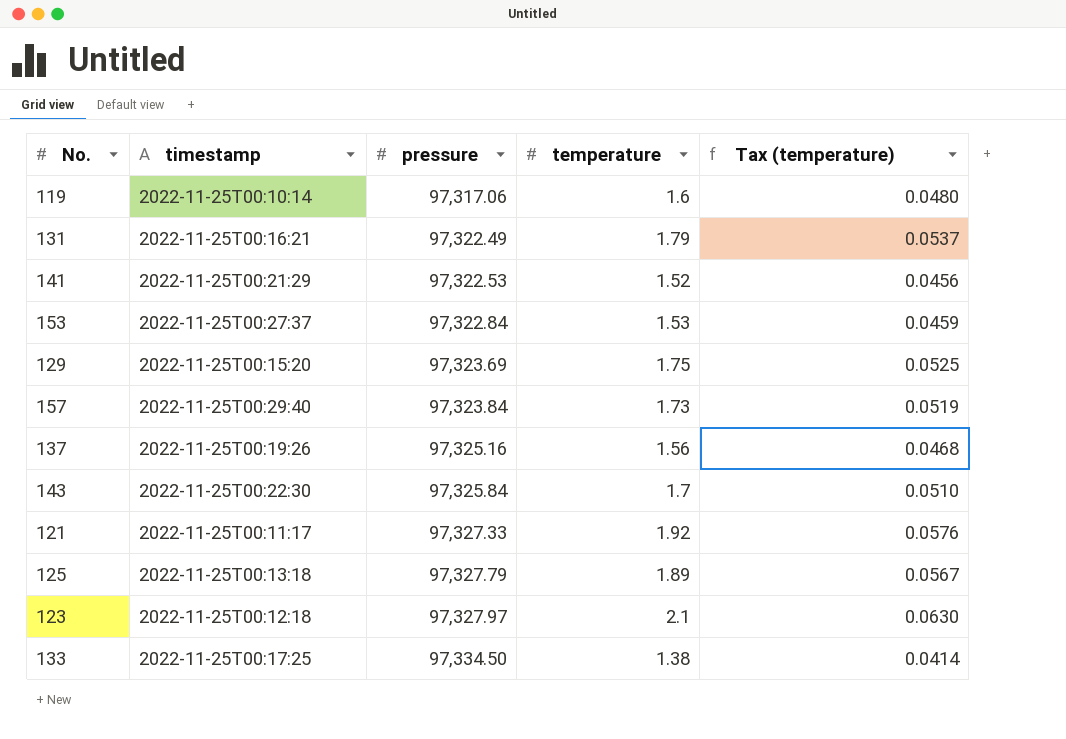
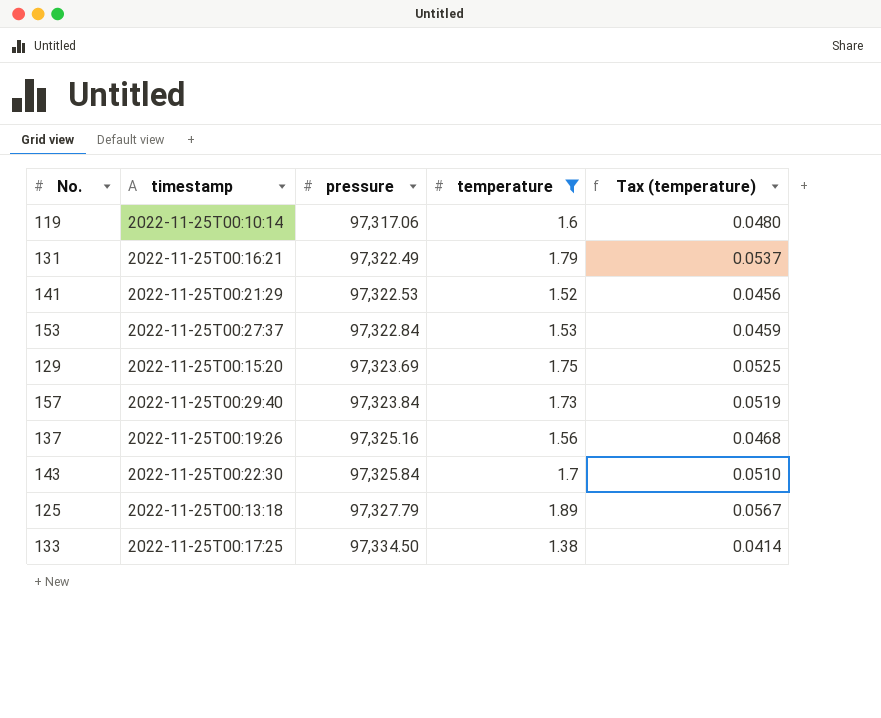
filter: none -> temperature <= 1.89

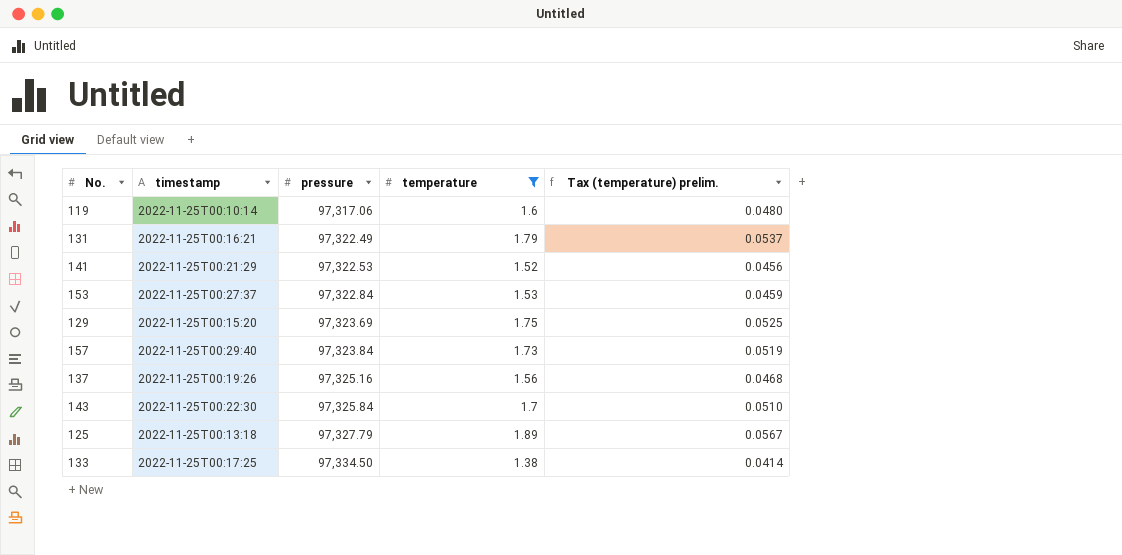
column name: Tax (temperature) -> Tax (temperature) prelim.

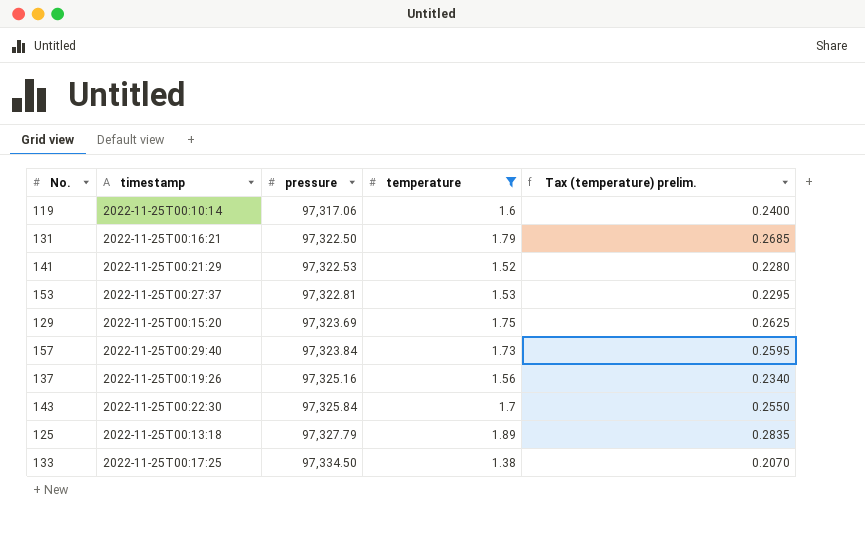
column Tax (temperature) prelim. | formula: [temperature] * 0.03 -> [temperature] * 0.15
131 | pressure: 97,322.49 -> 97,322.50
153 | pressure: 97,322.84 -> 97,322.81

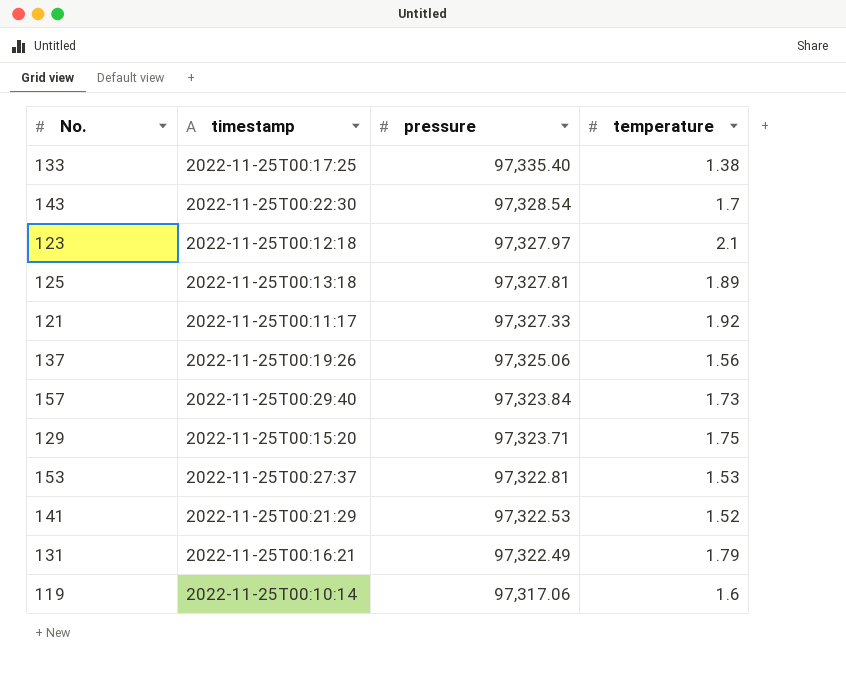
filter: temperature <= 1.89 -> none
row order: pressure ascending -> pressure descending
column Tax (temperature) prelim. | formula: [temperature] * 0.15 -> none
133 | pressure: 97,334.50 -> 97,335.40
143 | pressure: 97,325.84 -> 97,328.54
125 | pressure: 97,327.79 -> 97,327.81
137 | pressure: 97,325.16 -> 97,325.06
129 | pressure: 97,323.69 -> 97,323.71
131 | pressure: 97,322.50 -> 97,322.49

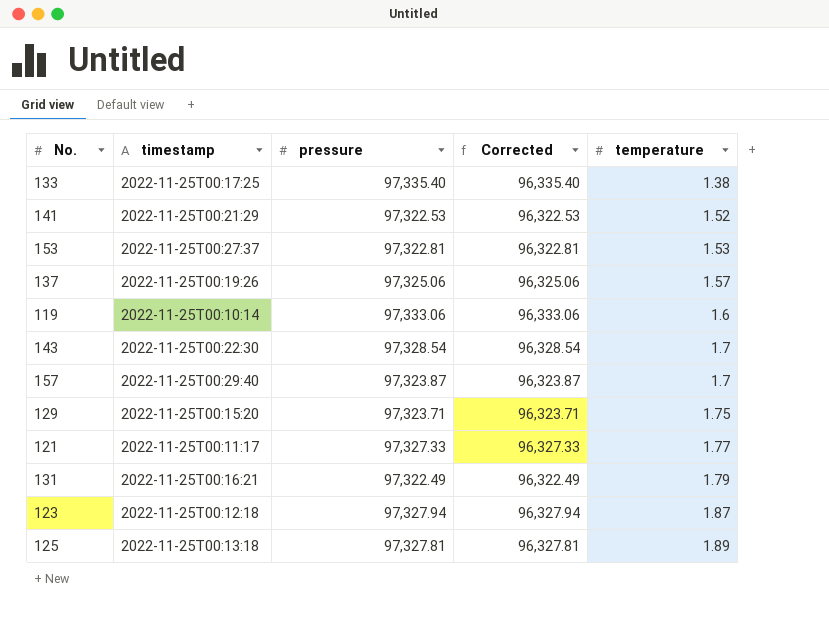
row order: pressure descending -> temperature ascending
column Corrected | formula: none -> [pressure] - 1000
137 | temperature: 1.56 -> 1.57
119 | pressure: 97,317.06 -> 97,333.06
157 | pressure: 97,323.84 -> 97,323.87
157 | temperature: 1.73 -> 1.7
121 | temperature: 1.92 -> 1.77
123 | pressure: 97,327.97 -> 97,327.94
123 | temperature: 2.1 -> 1.87

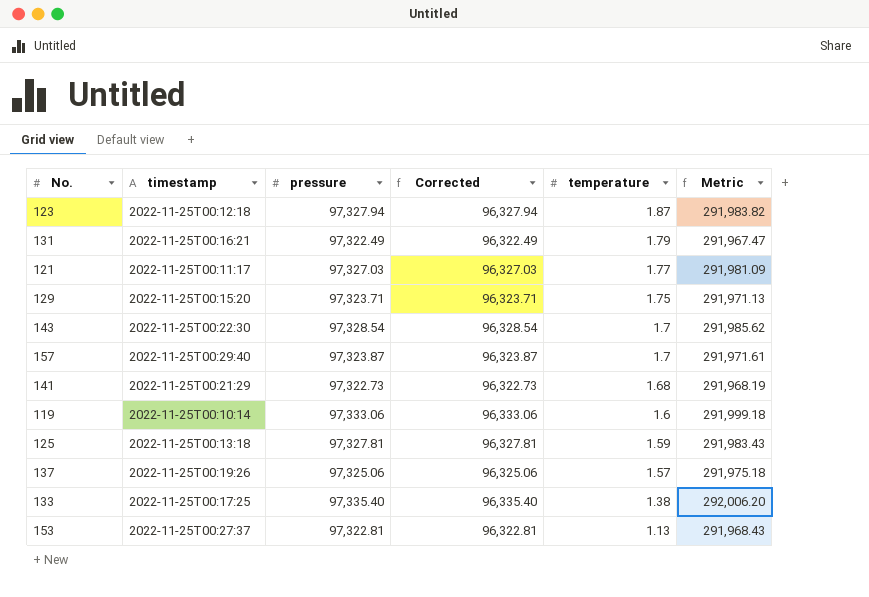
row order: temperature ascending -> temperature descending
column Metric | formula: none -> [pressure] * 3
121 | pressure: 97,327.33 -> 97,327.03
121 | Corrected: 96,327.33 -> 96,327.03
141 | pressure: 97,322.53 -> 97,322.73
141 | Corrected: 96,322.53 -> 96,322.73
141 | temperature: 1.52 -> 1.68
125 | temperature: 1.89 -> 1.59
153 | temperature: 1.53 -> 1.13

